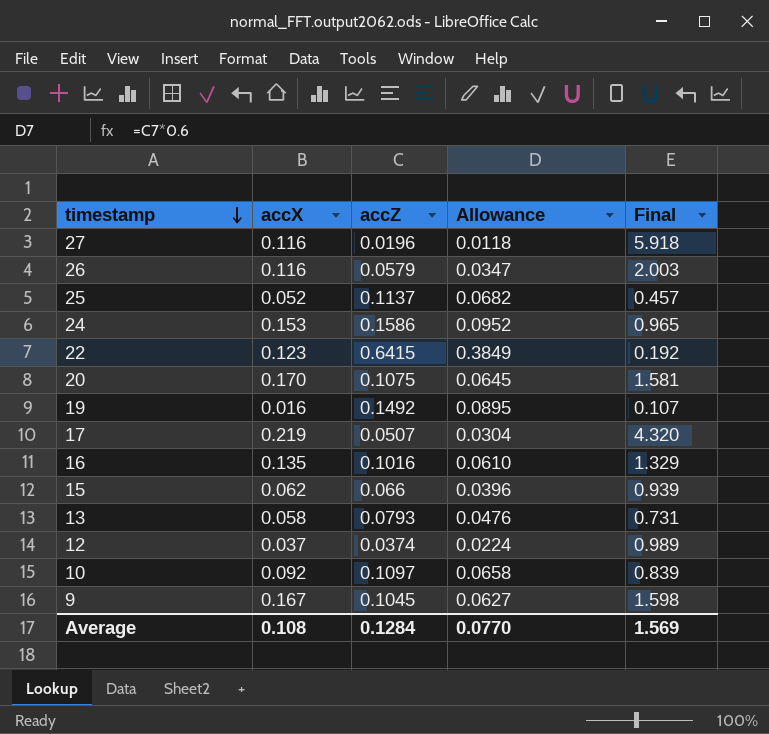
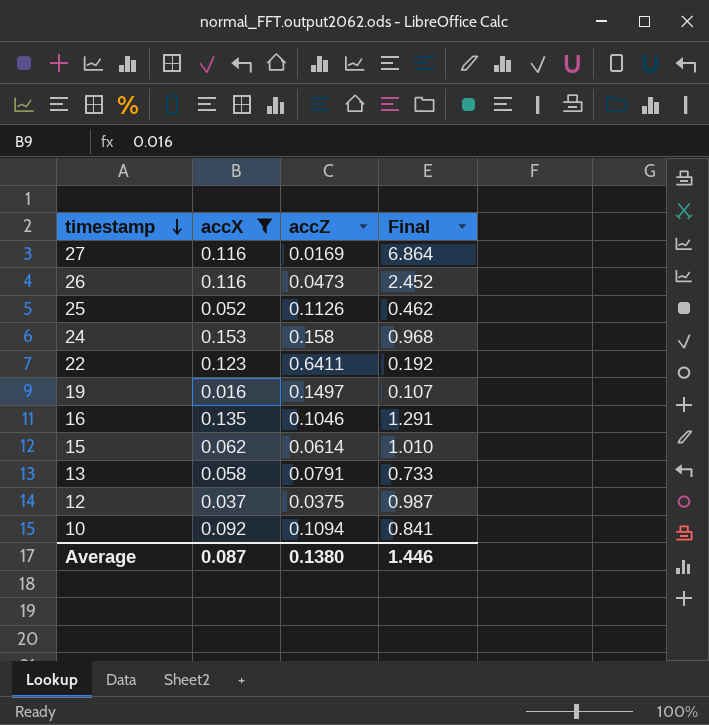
filter: none -> accX <= 0.153
column Allowance | formula: [accZ] * 0.6 -> none
27 | accZ: 0.0196 -> 0.0169
27 | Final: 5.918 -> 6.864
26 | accZ: 0.0579 -> 0.0473
26 | Final: 2.003 -> 2.452
25 | accZ: 0.1137 -> 0.1126
25 | Final: 0.457 -> 0.462
24 | accZ: 0.1586 -> 0.158
24 | Final: 0.965 -> 0.968
22 | accZ: 0.6415 -> 0.6411
19 | accZ: 0.1492 -> 0.1497
16 | accZ: 0.1016 -> 0.1046
16 | Final: 1.329 -> 1.291
15 | accZ: 0.066 -> 0.0614
15 | Final: 0.939 -> 1.010
13 | accZ: 0.0793 -> 0.0791
13 | Final: 0.731 -> 0.733
12 | accZ: 0.0374 -> 0.0375
12 | Final: 0.989 -> 0.987
10 | accZ: 0.1097 -> 0.1094
10 | Final: 0.839 -> 0.841
Average | accX: 0.108 -> 0.087
Average | accZ: 0.1284 -> 0.1380
Average | Final: 1.569 -> 1.446

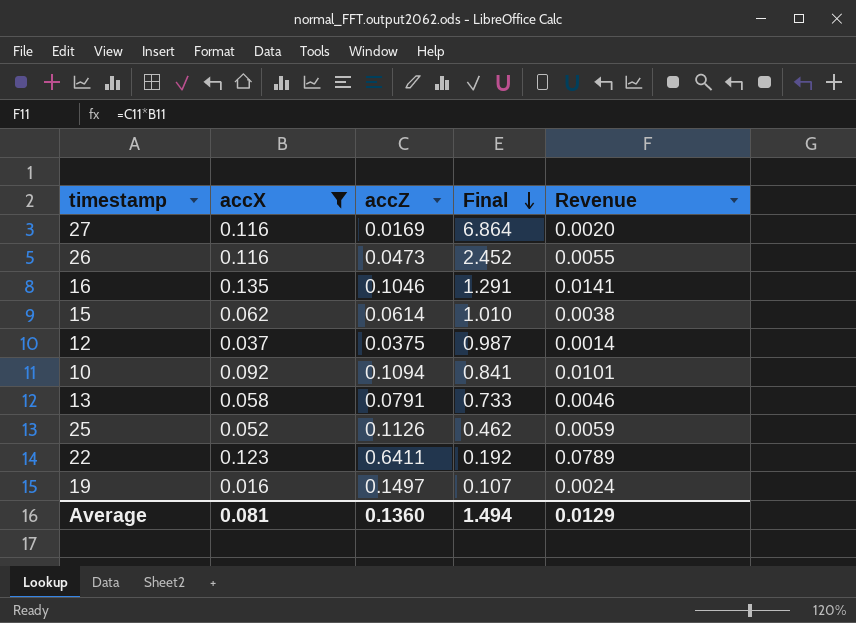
row order: timestamp descending -> Final descending
column Revenue | formula: none -> [accX] * [accZ]
row 24: 0.153 | 0.158 | 0.968 -> none
Average | accX: 0.087 -> 0.081
Average | accZ: 0.1380 -> 0.1360
Average | Final: 1.446 -> 1.494

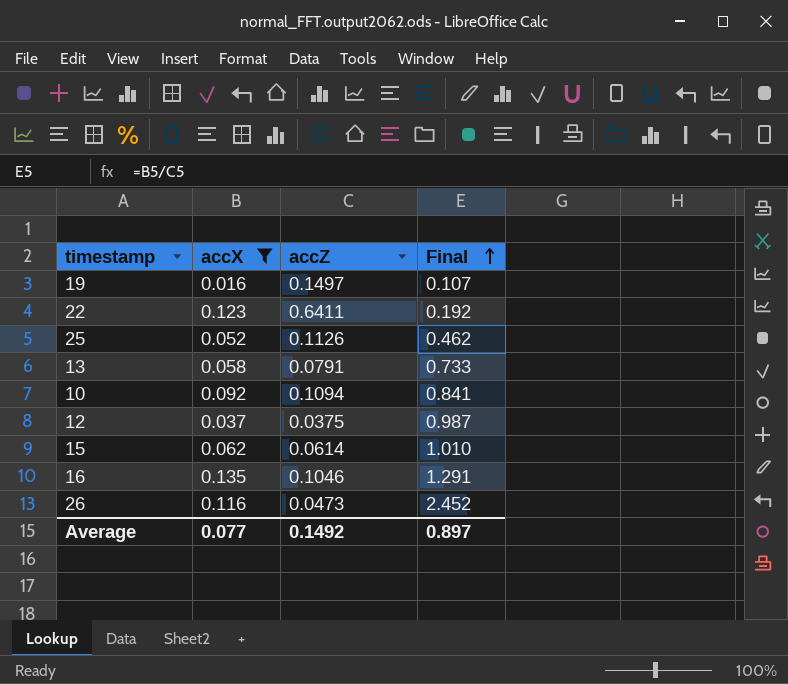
row order: Final descending -> Final ascending
column Revenue | formula: [accX] * [accZ] -> none
row 27: 0.116 | 0.0169 | 6.864 | 0.0020 -> none
Average | accX: 0.081 -> 0.077
Average | accZ: 0.1360 -> 0.1492
Average | Final: 1.494 -> 0.897

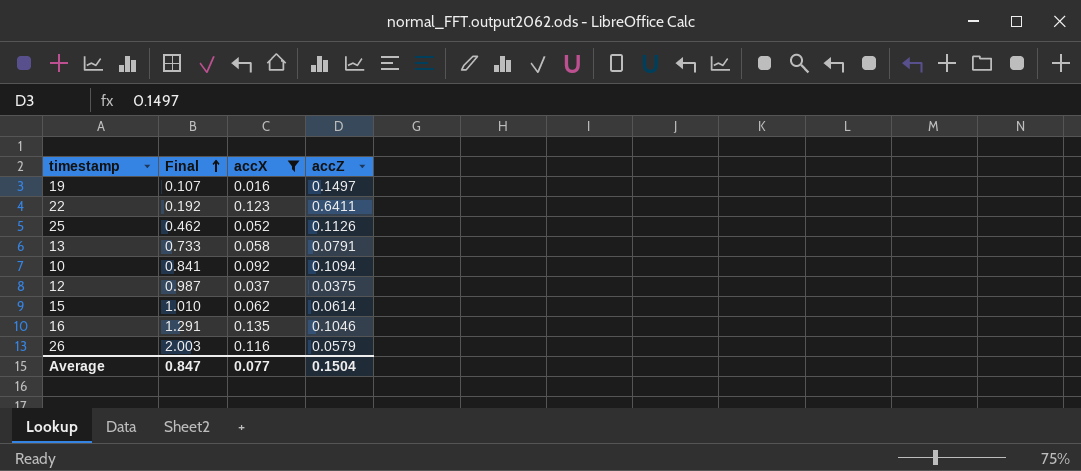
column Final | position: 4 -> 2
26 | Final: 2.452 -> 2.003
26 | accZ: 0.0473 -> 0.0579
Average | Final: 0.897 -> 0.847
Average | accZ: 0.1492 -> 0.1504

